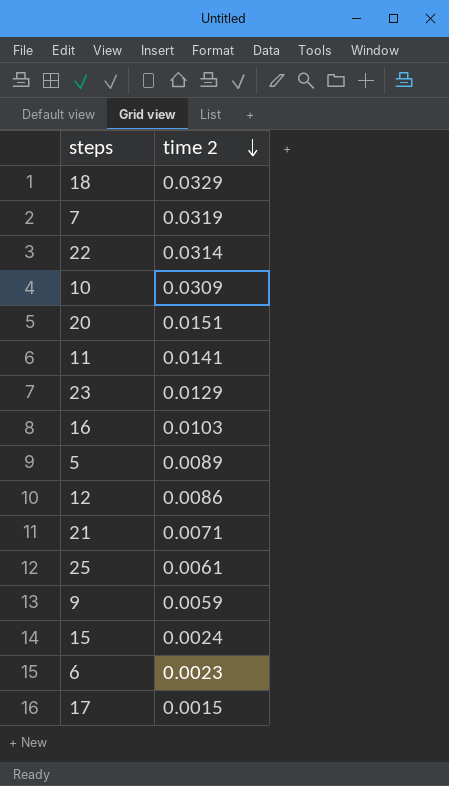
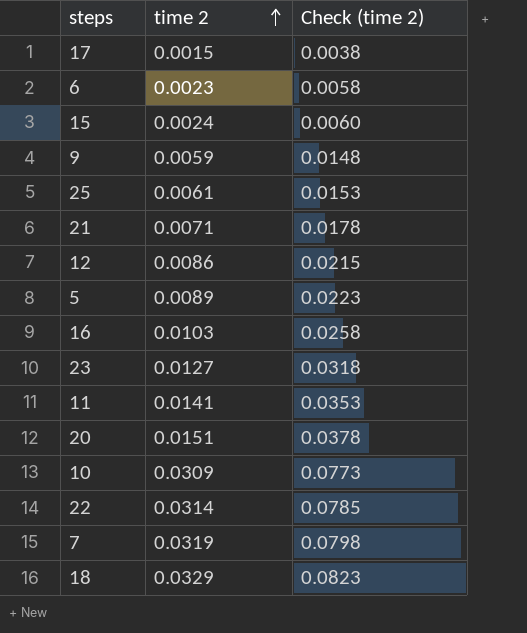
row order: time 2 descending -> time 2 ascending
column Check (time 2) | formula: none -> [time 2] * 2.5
23 | time 2: 0.0129 -> 0.0127

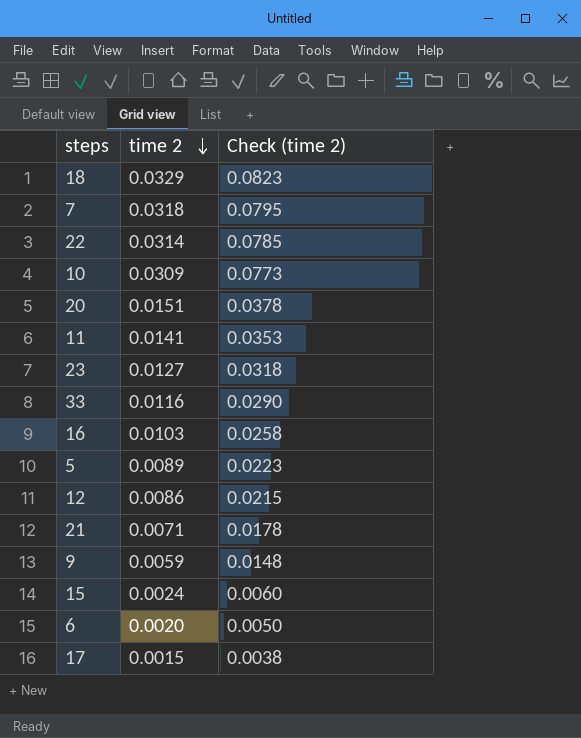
row order: time 2 ascending -> time 2 descending
row 25: 0.0061 | 0.0153 -> none
7 | time 2: 0.0319 -> 0.0318
7 | Check (time 2): 0.0798 -> 0.0795
row 33: none -> 0.0116 | 0.0290
6 | time 2: 0.0023 -> 0.0020
6 | Check (time 2): 0.0058 -> 0.0050

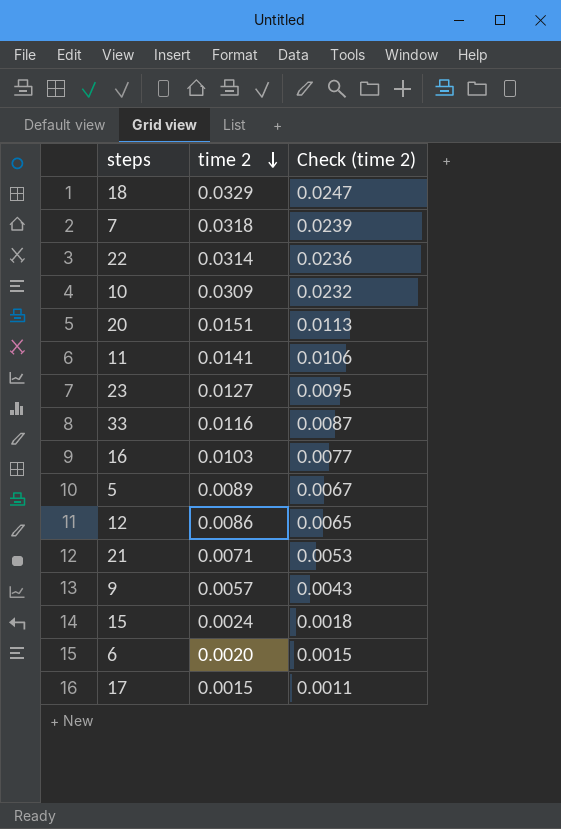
column Check (time 2) | formula: [time 2] * 2.5 -> [time 2] * 0.75
9 | time 2: 0.0059 -> 0.0057

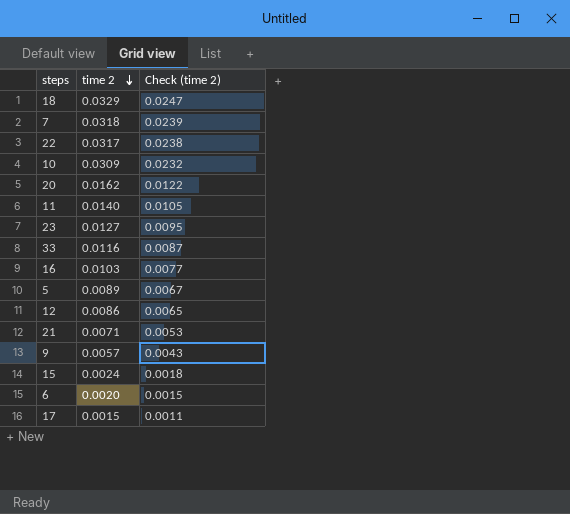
22 | time 2: 0.0314 -> 0.0317
22 | Check (time 2): 0.0236 -> 0.0238
20 | time 2: 0.0151 -> 0.0162
20 | Check (time 2): 0.0113 -> 0.0122
11 | time 2: 0.0141 -> 0.0140
11 | Check (time 2): 0.0106 -> 0.0105

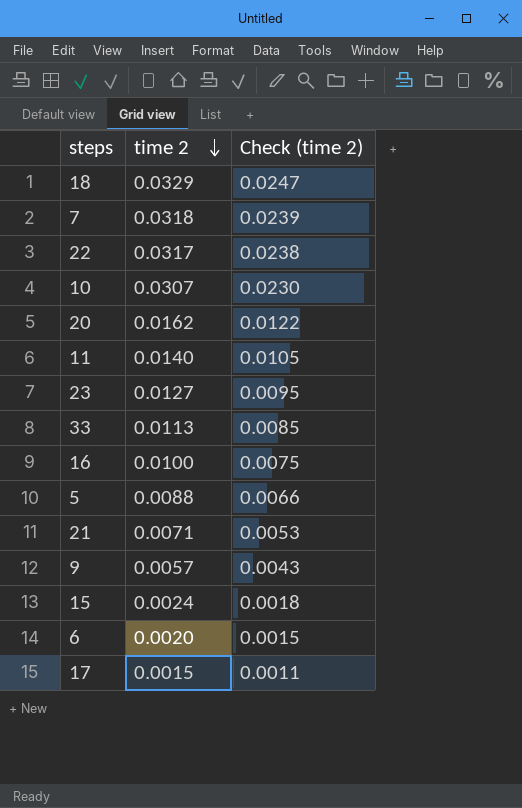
row 12: 0.0086 | 0.0065 -> none
10 | time 2: 0.0309 -> 0.0307
10 | Check (time 2): 0.0232 -> 0.0230
33 | time 2: 0.0116 -> 0.0113
33 | Check (time 2): 0.0087 -> 0.0085
16 | time 2: 0.0103 -> 0.0100
16 | Check (time 2): 0.0077 -> 0.0075
5 | time 2: 0.0089 -> 0.0088
5 | Check (time 2): 0.0067 -> 0.0066

